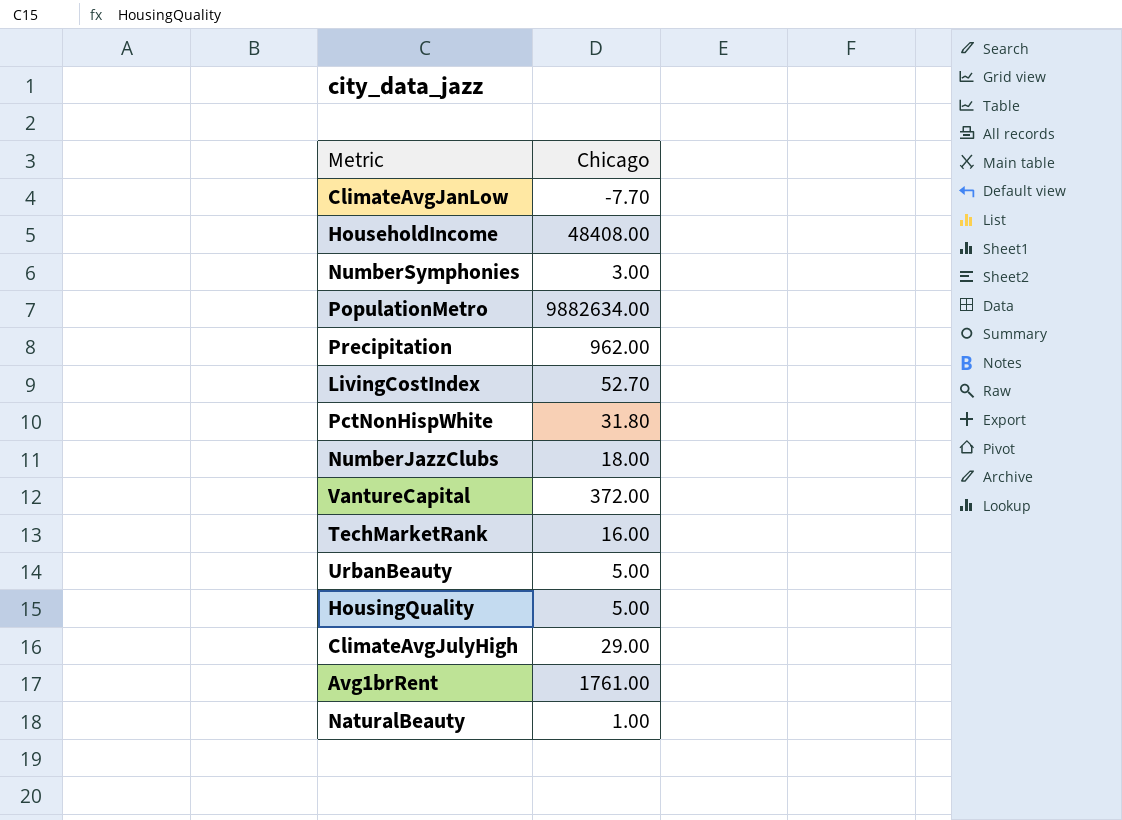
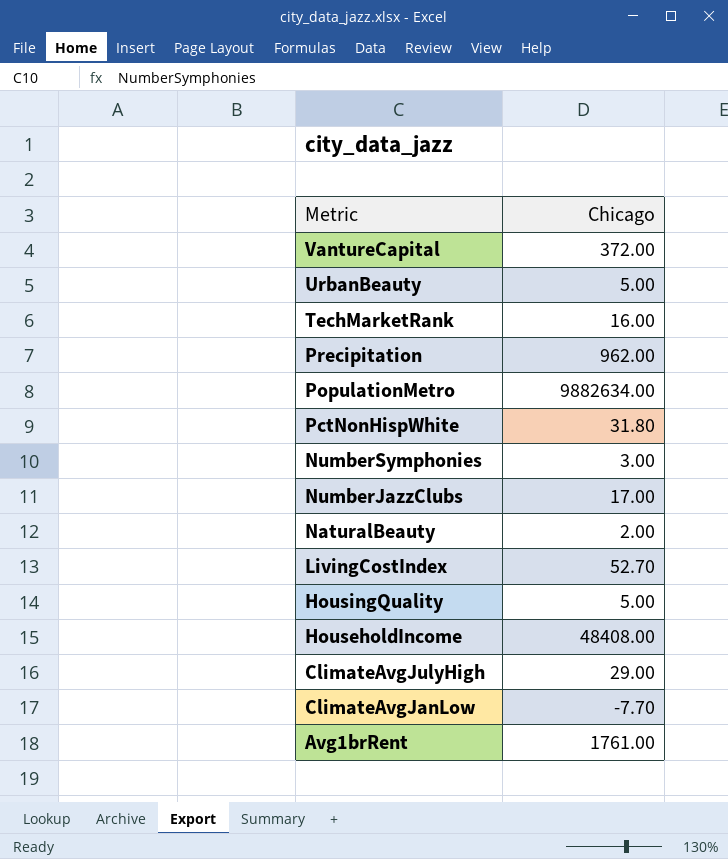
row order: none -> Metric descending
NumberJazzClubs | Chicago: 18.00 -> 17.00
NaturalBeauty | Chicago: 1.00 -> 2.00

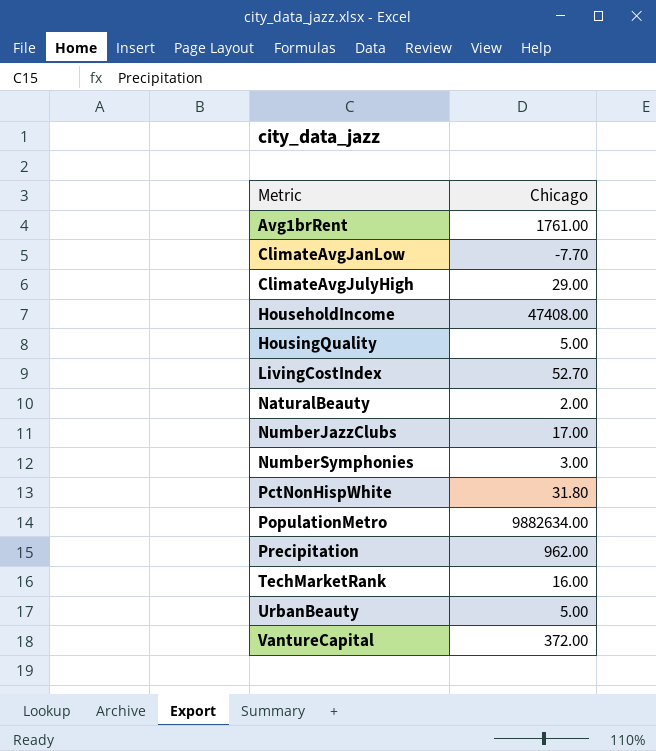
row order: Metric descending -> Metric ascending
HouseholdIncome | Chicago: 48408.00 -> 47408.00

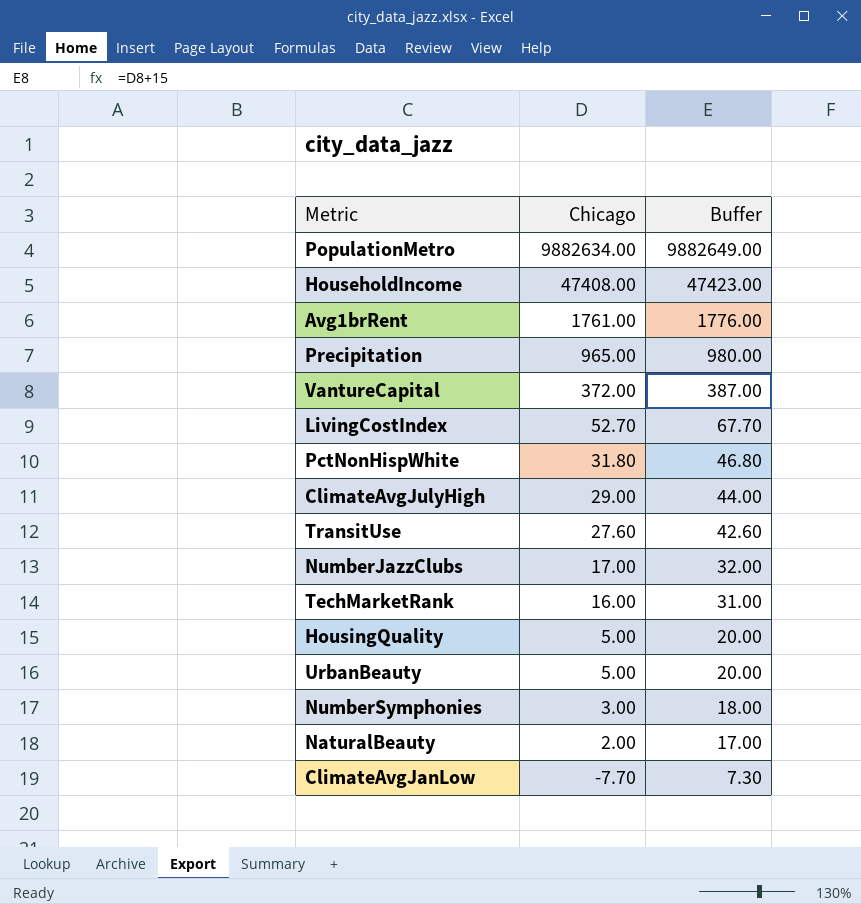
row order: Metric ascending -> Chicago descending
column Buffer | formula: none -> [Chicago] + 15
Precipitation | Chicago: 962.00 -> 965.00
row TransitUse: none -> 27.60 | 42.60

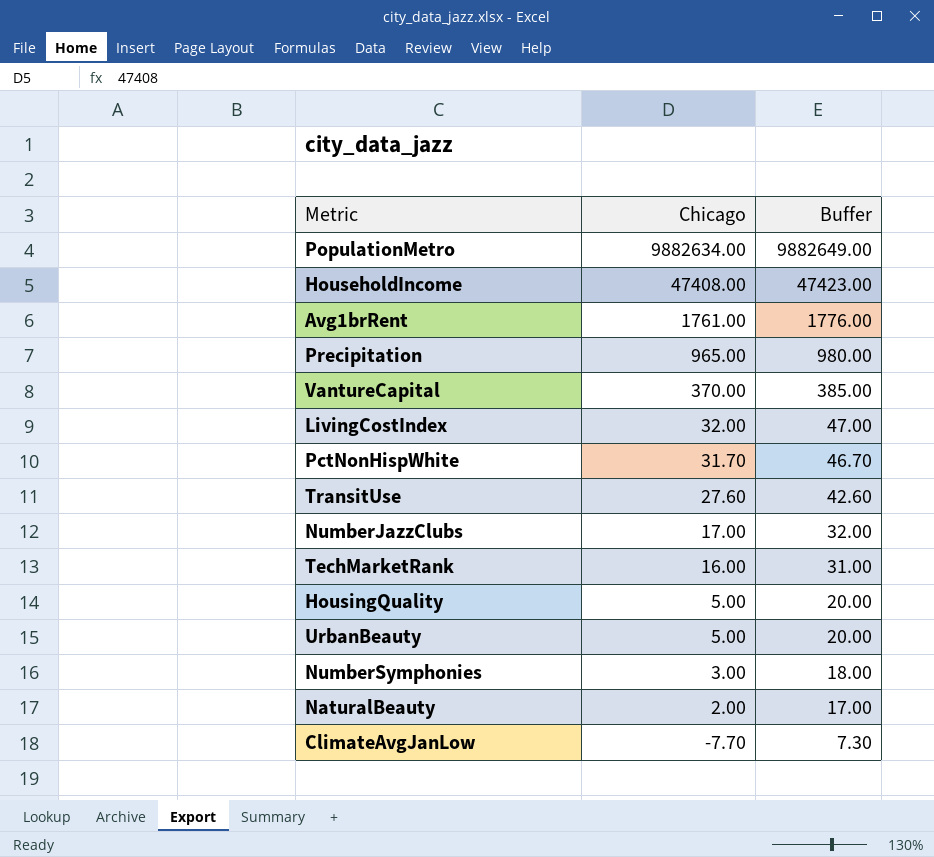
row ClimateAvgJulyHigh: 29.00 | 44.00 -> none
VantureCapital | Chicago: 372.00 -> 370.00
VantureCapital | Buffer: 387.00 -> 385.00
LivingCostIndex | Chicago: 52.70 -> 32.00
LivingCostIndex | Buffer: 67.70 -> 47.00
PctNonHispWhite | Chicago: 31.80 -> 31.70
PctNonHispWhite | Buffer: 46.80 -> 46.70

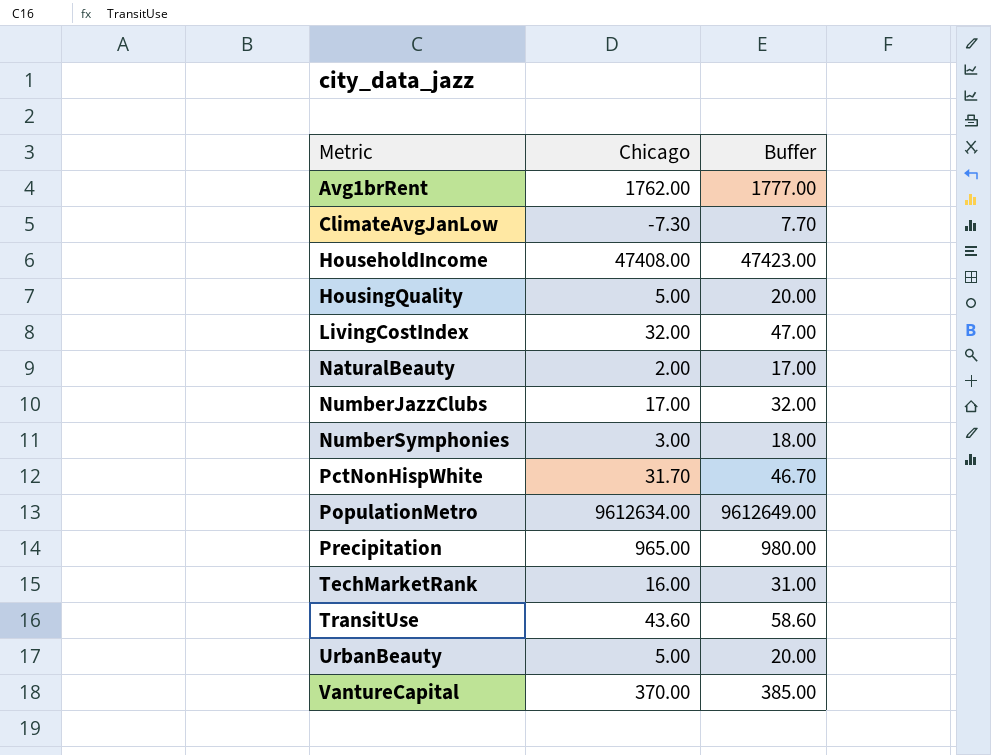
row order: Chicago descending -> Metric ascending
Avg1brRent | Chicago: 1761.00 -> 1762.00
Avg1brRent | Buffer: 1776.00 -> 1777.00
ClimateAvgJanLow | Chicago: -7.70 -> -7.30
ClimateAvgJanLow | Buffer: 7.30 -> 7.70
PopulationMetro | Chicago: 9882634.00 -> 9612634.00
PopulationMetro | Buffer: 9882649.00 -> 9612649.00
TransitUse | Chicago: 27.60 -> 43.60
TransitUse | Buffer: 42.60 -> 58.60

